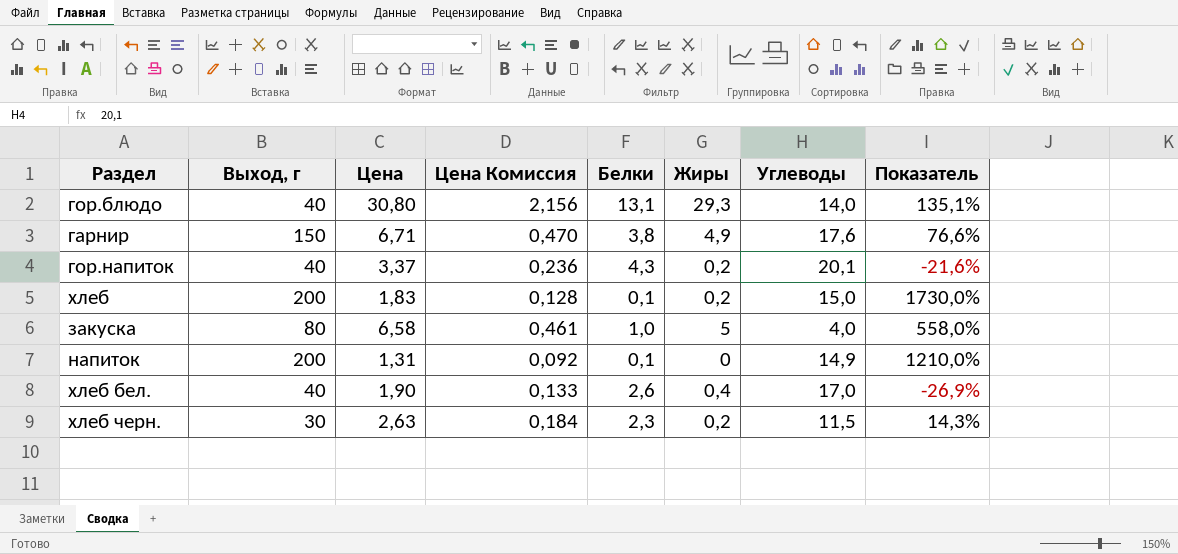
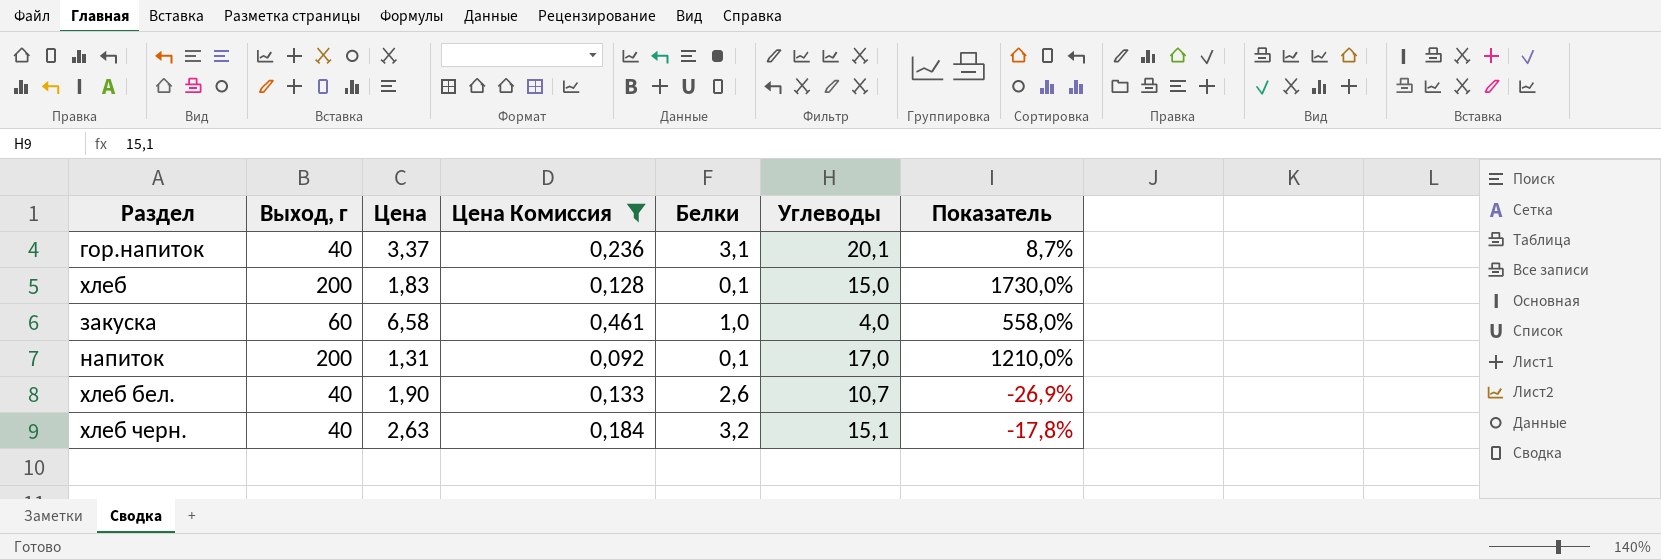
filter: none -> Цена Комиссия <= 0,461
column Жиры | position: 6 -> none
гор.напиток | Белки: 4,3 -> 3,1
гор.напиток | Показатель: -21,6% -> 8,7%
закуска | Выход, г: 80 -> 60
напиток | Углеводы: 14,9 -> 17,0
хлеб бел. | Углеводы: 17,0 -> 10,7
хлеб черн. | Выход, г: 30 -> 40
хлеб черн. | Белки: 2,3 -> 3,2
хлеб черн. | Углеводы: 11,5 -> 15,1
хлеб черн. | Показатель: 14,3% -> -17,8%

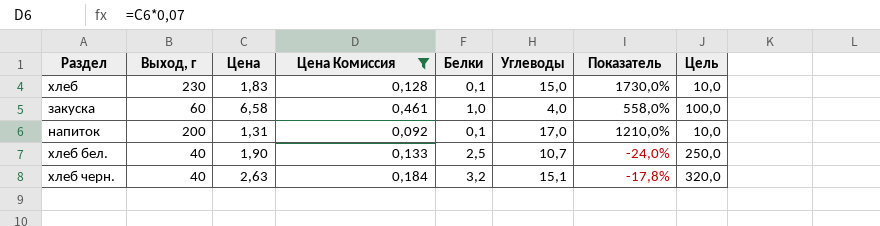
column Цель | formula: none -> [Белки] * 100
row гор.напиток: 40 | 3,37 | 0,236 | 3,1 | 20,1 | 8,7% -> none
хлеб | Выход, г: 200 -> 230
хлеб бел. | Белки: 2,6 -> 2,5
хлеб бел. | Показатель: -26,9% -> -24,0%

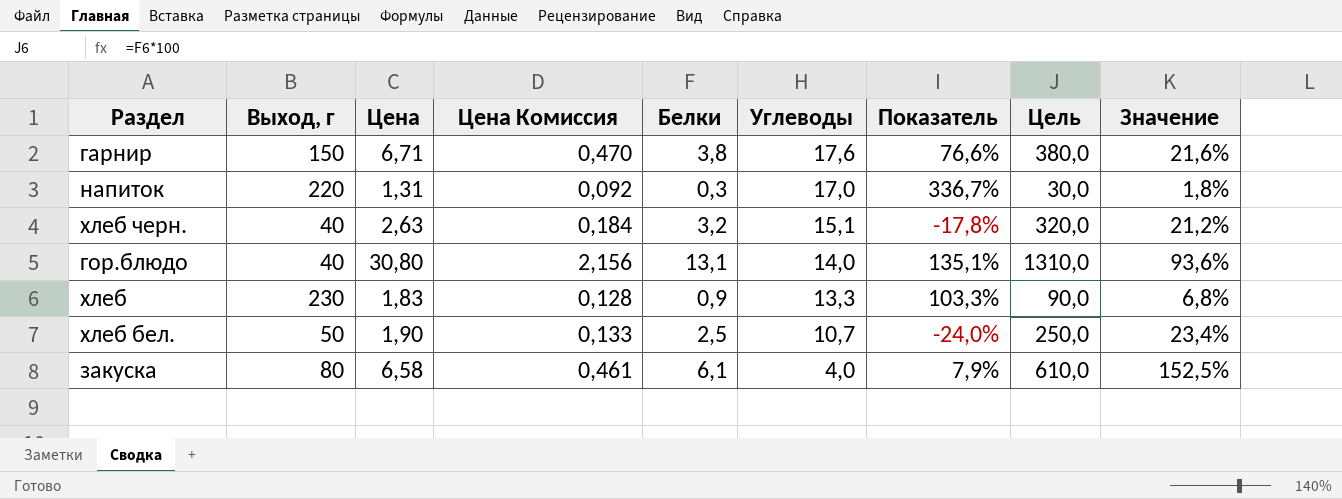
filter: Цена Комиссия <= 0,461 -> none
row order: none -> Углеводы descending
column Значение | formula: none -> [Белки] / [Углеводы]
напиток | Выход, г: 200 -> 220
напиток | Белки: 0,1 -> 0,3
напиток | Показатель: 1210,0% -> 336,7%
напиток | Цель: 10,0 -> 30,0
хлеб | Белки: 0,1 -> 0,9
хлеб | Углеводы: 15,0 -> 13,3
хлеб | Показатель: 1730,0% -> 103,3%
хлеб | Цель: 10,0 -> 90,0
хлеб бел. | Выход, г: 40 -> 50
закуска | Выход, г: 60 -> 80
закуска | Белки: 1,0 -> 6,1
закуска | Показатель: 558,0% -> 7,9%
закуска | Цель: 100,0 -> 610,0

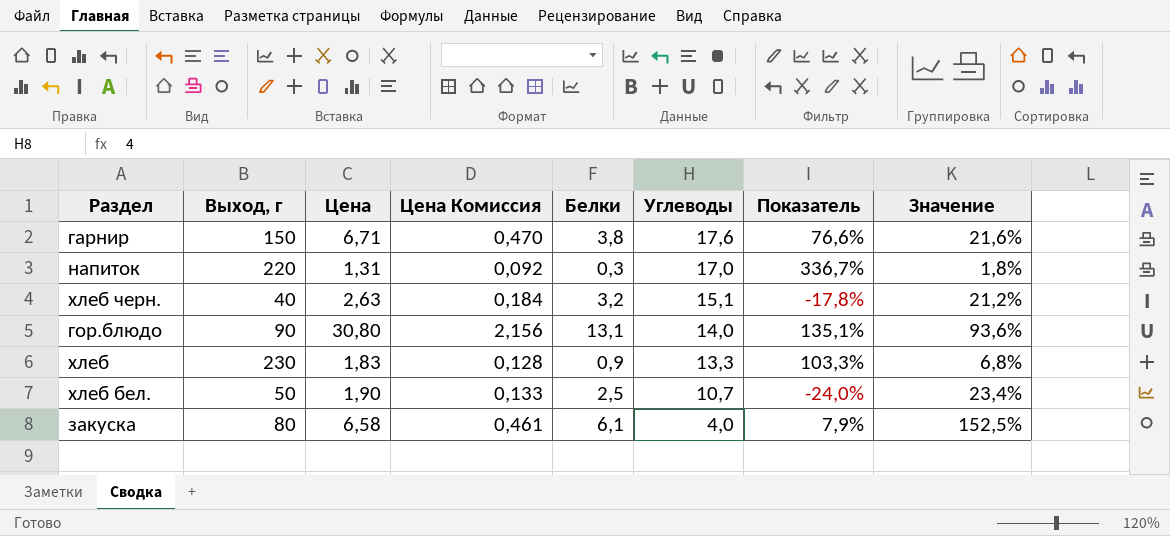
column Цель | formula: [Белки] * 100 -> none
гор.блюдо | Выход, г: 40 -> 90

